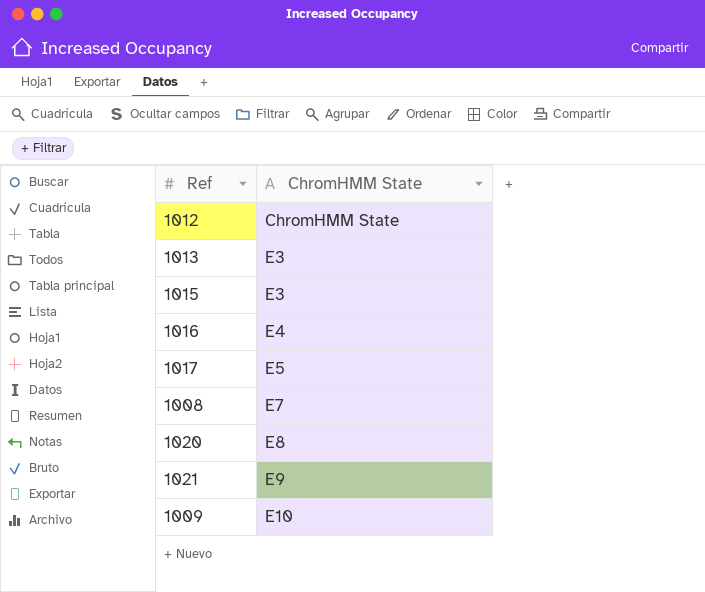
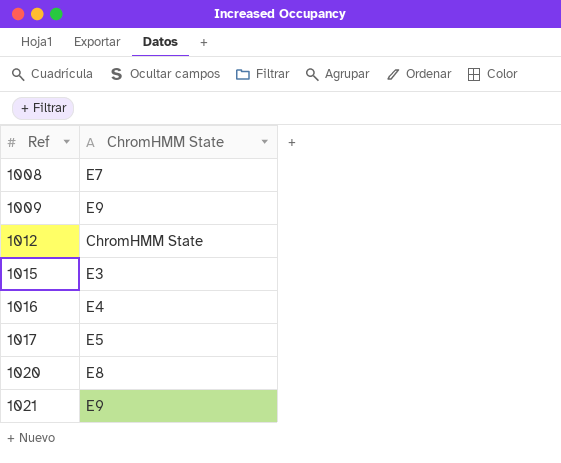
row order: ChromHMM State ascending -> Ref ascending
row 1013: E3 -> none
1009 | ChromHMM State: E10 -> E9

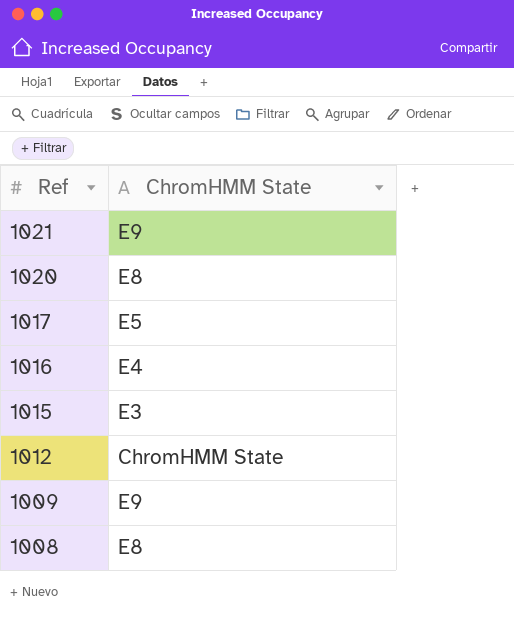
row order: Ref ascending -> Ref descending
1008 | ChromHMM State: E7 -> E8

